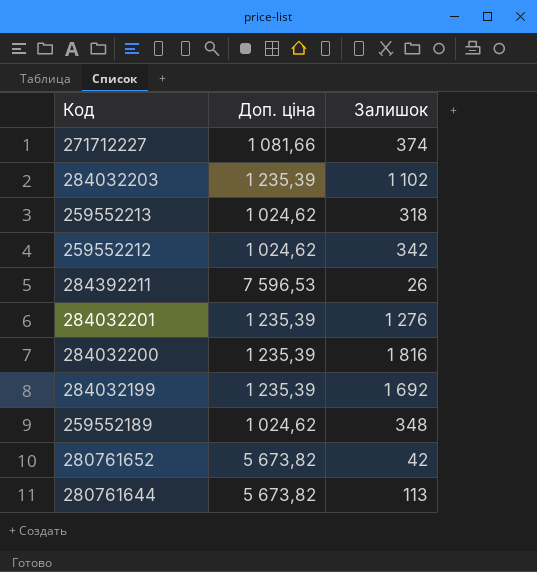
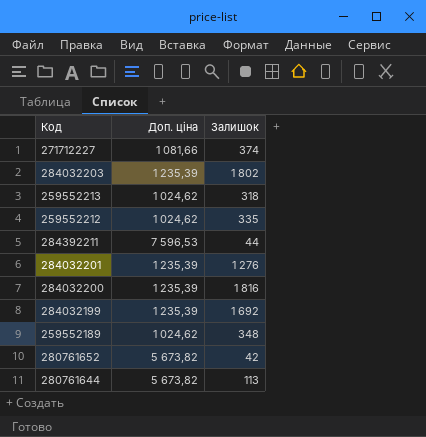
284032203 | Залишок: 1 102 -> 1 802
259552212 | Залишок: 342 -> 335
284392211 | Залишок: 26 -> 44

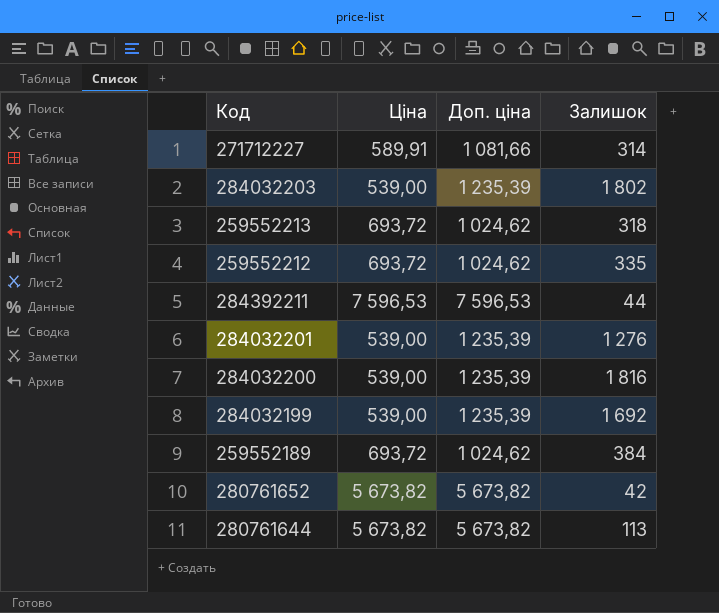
column Ціна | position: none -> 2
271712227 | Залишок: 374 -> 314
259552189 | Залишок: 348 -> 384

